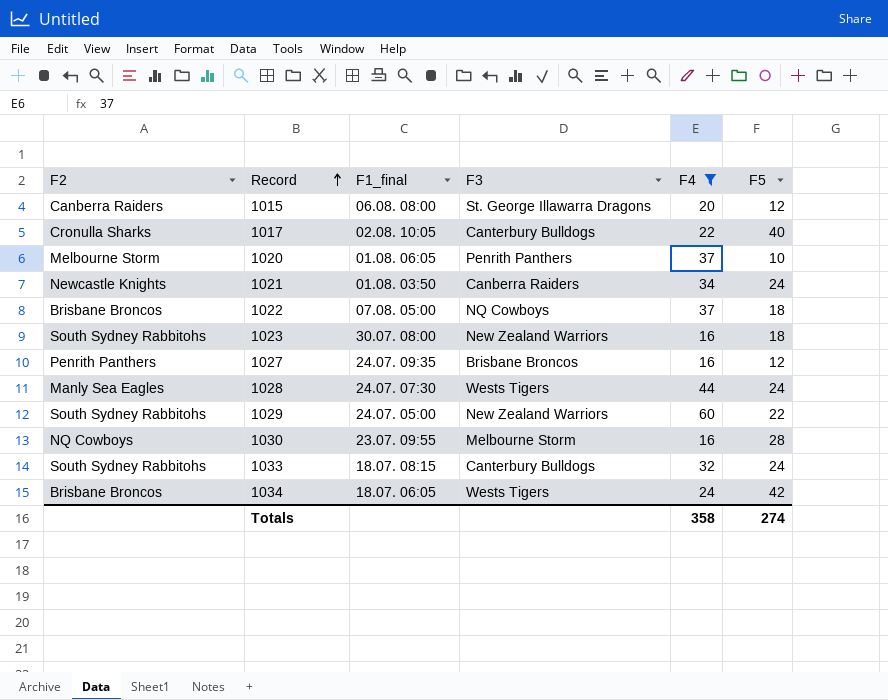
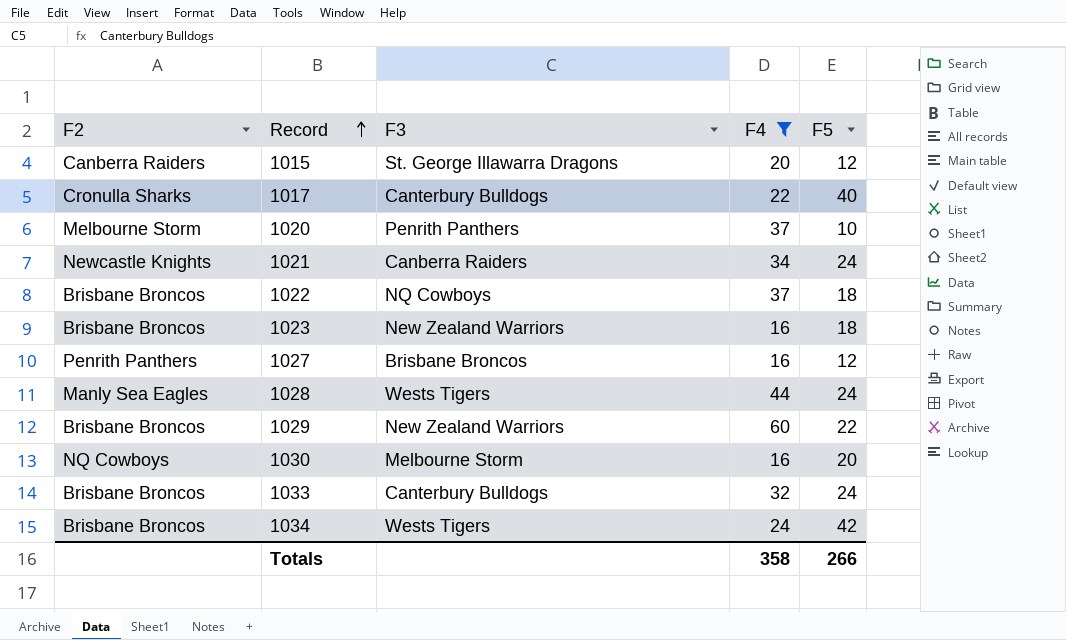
column F1_final | position: 3 -> none
1023 | F2: South Sydney Rabbitohs -> Brisbane Broncos
1029 | F2: South Sydney Rabbitohs -> Brisbane Broncos
1030 | F5: 28 -> 20
1033 | F2: South Sydney Rabbitohs -> Brisbane Broncos
Totals | F5: 274 -> 266

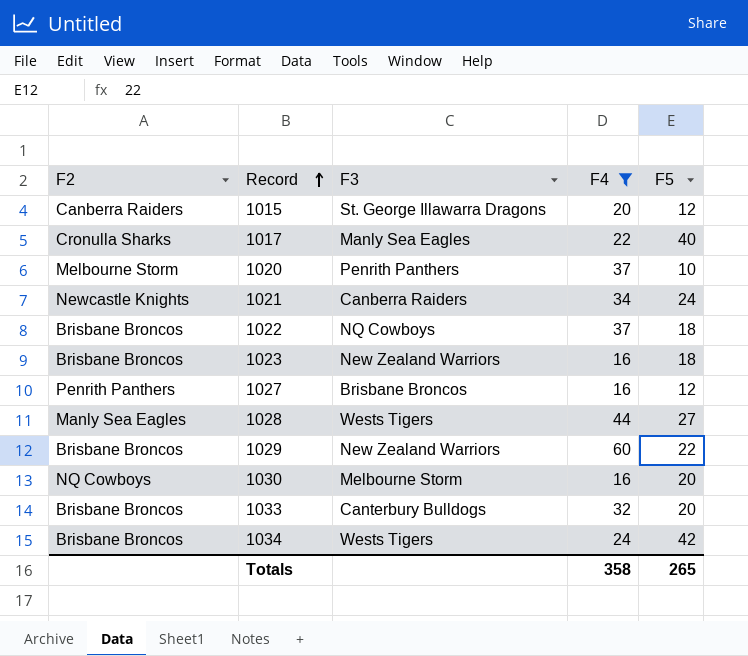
1017 | F3: Canterbury Bulldogs -> Manly Sea Eagles
1028 | F5: 24 -> 27
1033 | F5: 24 -> 20
Totals | F5: 266 -> 265

